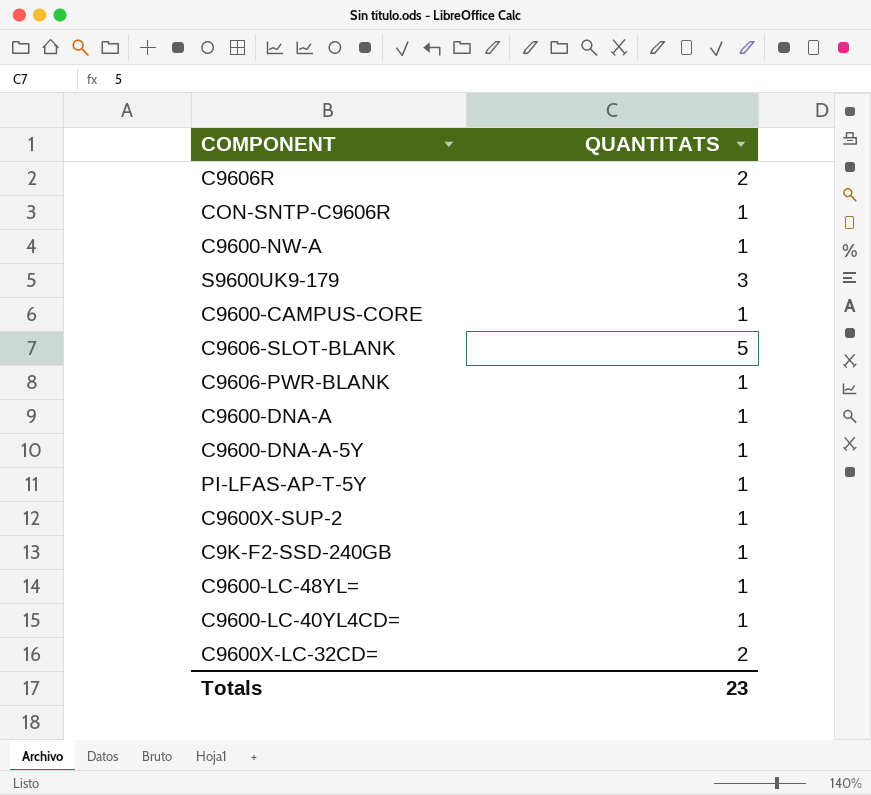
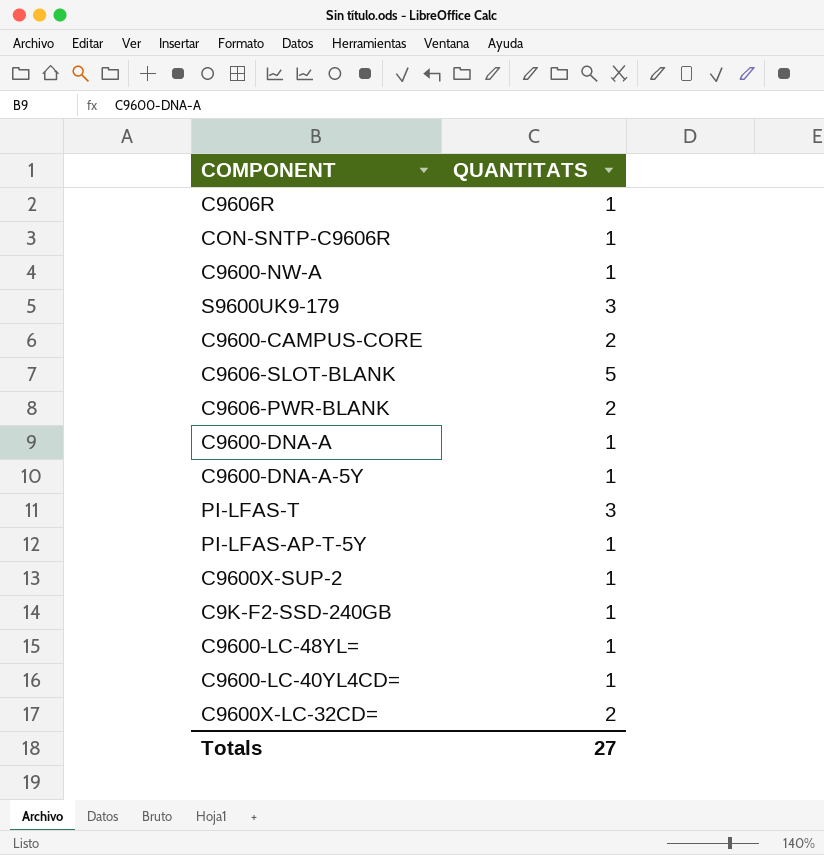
C9606R | QUANTITATS: 2 -> 1
C9600-CAMPUS-CORE | QUANTITATS: 1 -> 2
C9606-PWR-BLANK | QUANTITATS: 1 -> 2
row PI-LFAS-T: none -> 3
Totals | QUANTITATS: 23 -> 27

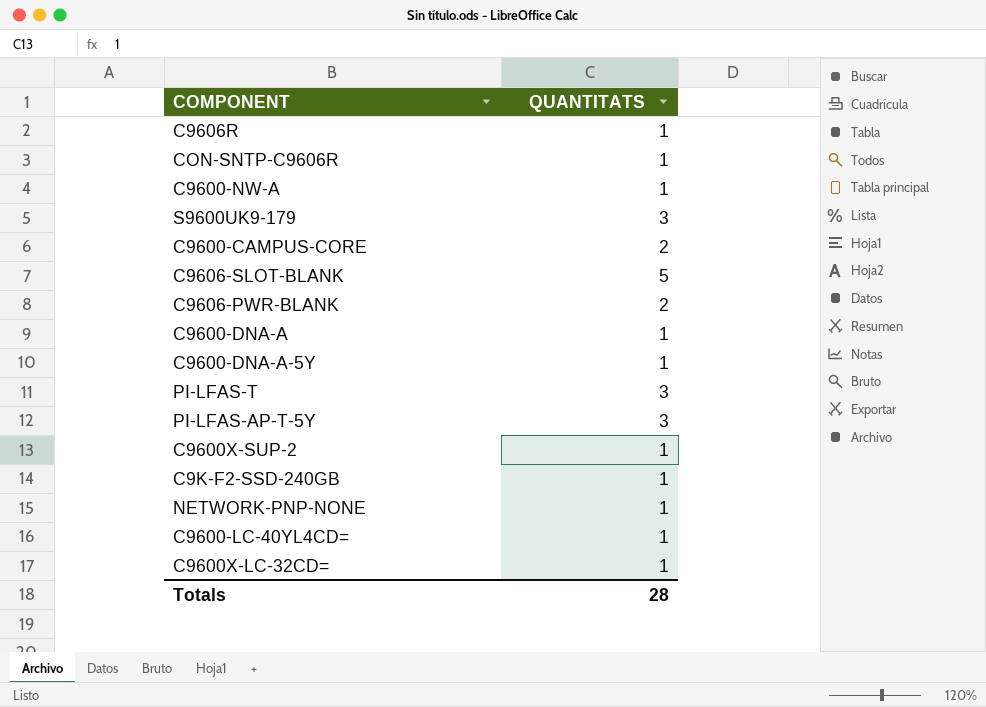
row C9600-LC-48YL=: 1 -> none
PI-LFAS-AP-T-5Y | QUANTITATS: 1 -> 3
row NETWORK-PNP-NONE: none -> 1
C9600X-LC-32CD= | QUANTITATS: 2 -> 1
Totals | QUANTITATS: 27 -> 28

